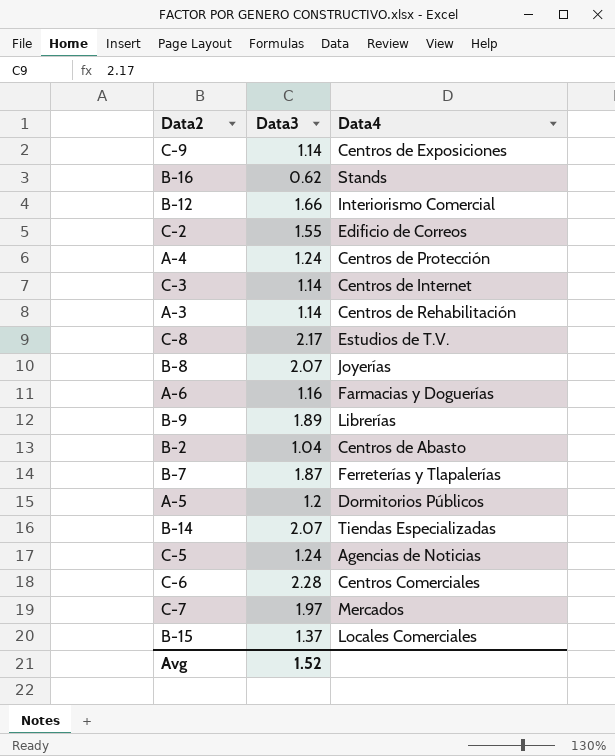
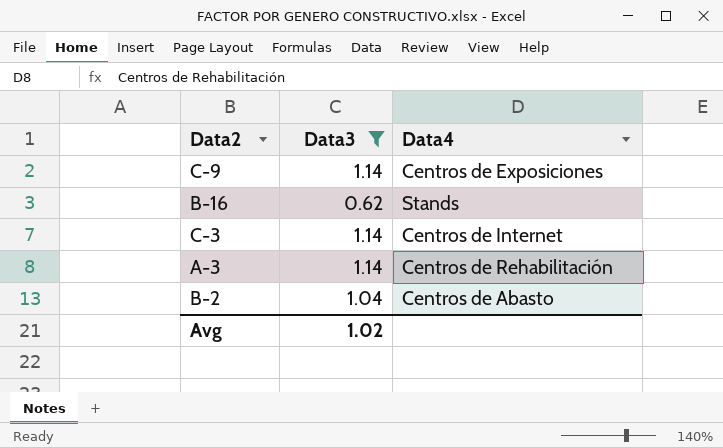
filter: none -> Data3 <= 1.14
Avg | Data3: 1.52 -> 1.02

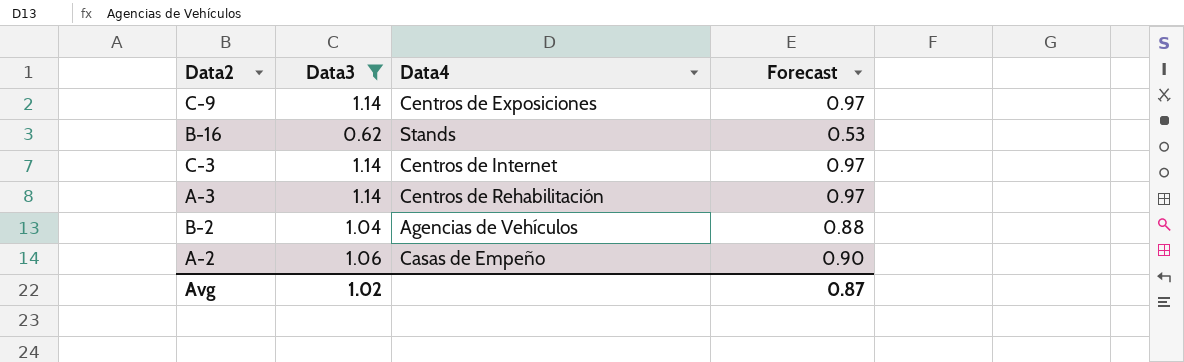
column Forecast | formula: none -> [Data3] * 0.85
B-2 | Data4: Centros de Abasto -> Agencias de Vehículos
row A-2: none -> 1.06 | Casas de Empeño | 0.90

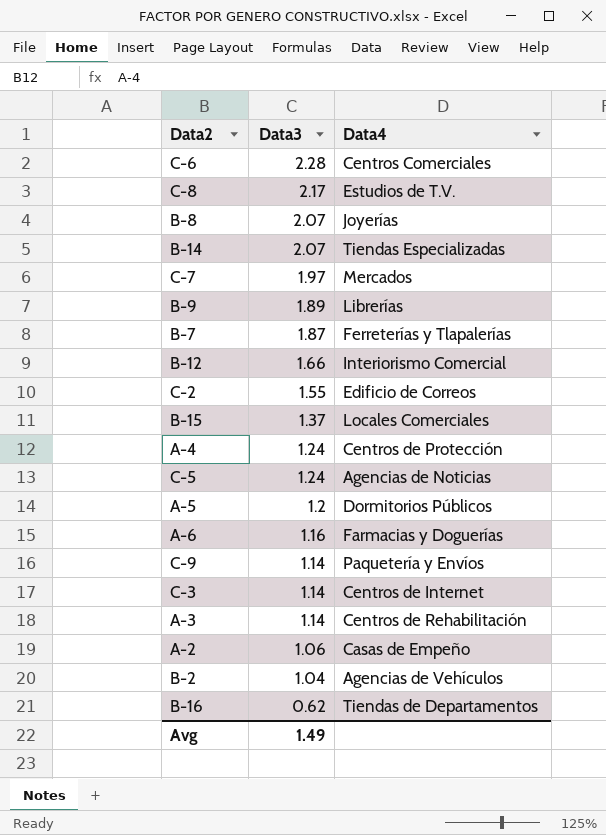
filter: Data3 <= 1.14 -> none
row order: none -> Data3 descending
column Forecast | formula: [Data3] * 0.85 -> none
C-9 | Data4: Centros de Exposiciones -> Paquetería y Envíos
B-16 | Data4: Stands -> Tiendas de Departamentos
Avg | Data3: 1.02 -> 1.49

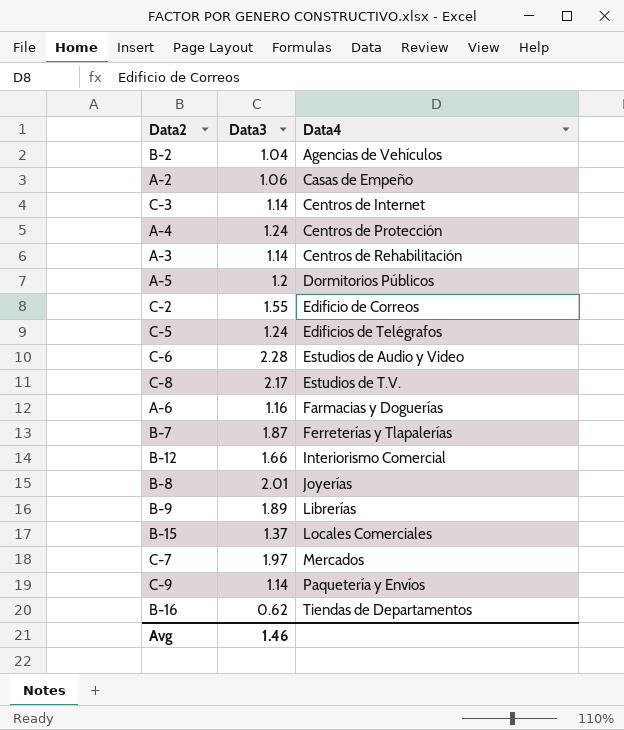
row order: Data3 descending -> Data4 ascending
row B-14: 2.07 | Tiendas Especializadas -> none
C-5 | Data4: Agencias de Noticias -> Edificios de Telégrafos
C-6 | Data4: Centros Comerciales -> Estudios de Audio y Video
B-8 | Data3: 2.07 -> 2.01
Avg | Data3: 1.49 -> 1.46

